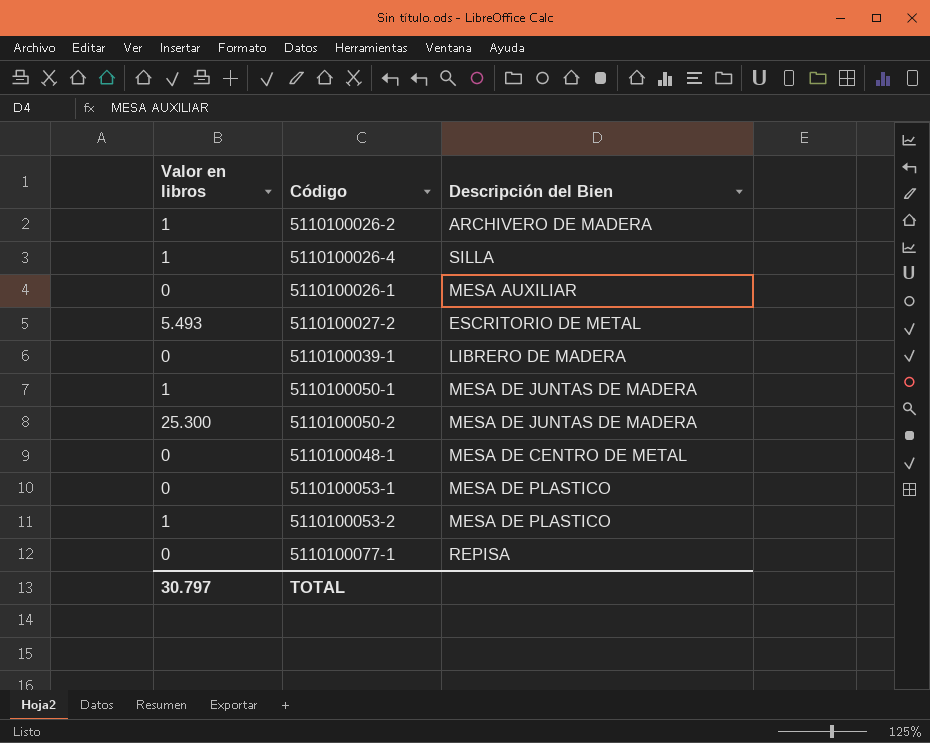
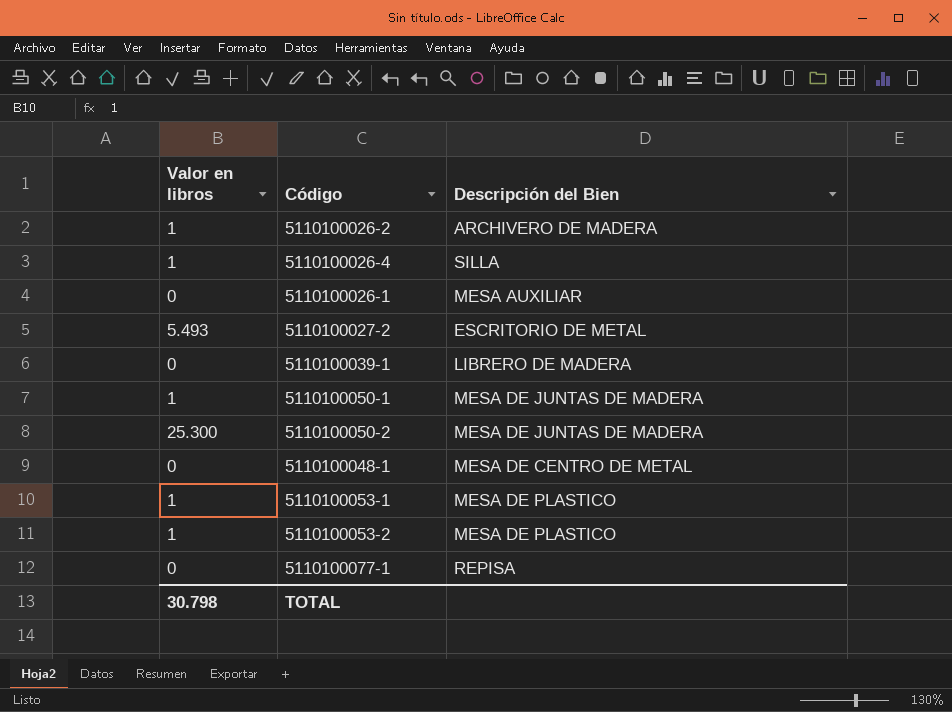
5110100053-1 | Valor en libros: 0 -> 1
TOTAL | Valor en libros: 30.797 -> 30.798

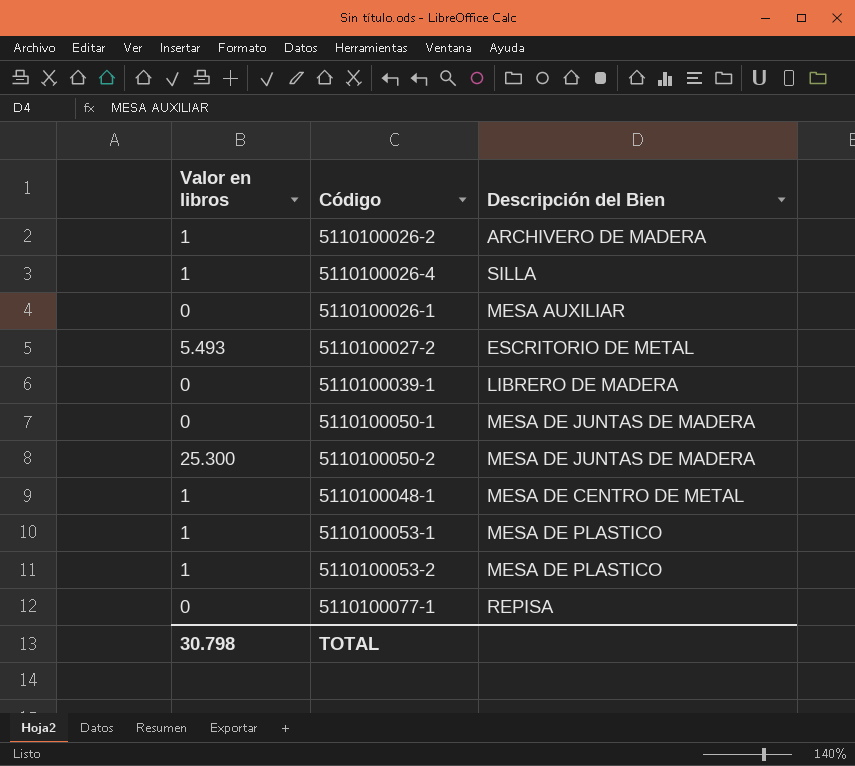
5110100050-1 | Valor en libros: 1 -> 0
5110100048-1 | Valor en libros: 0 -> 1

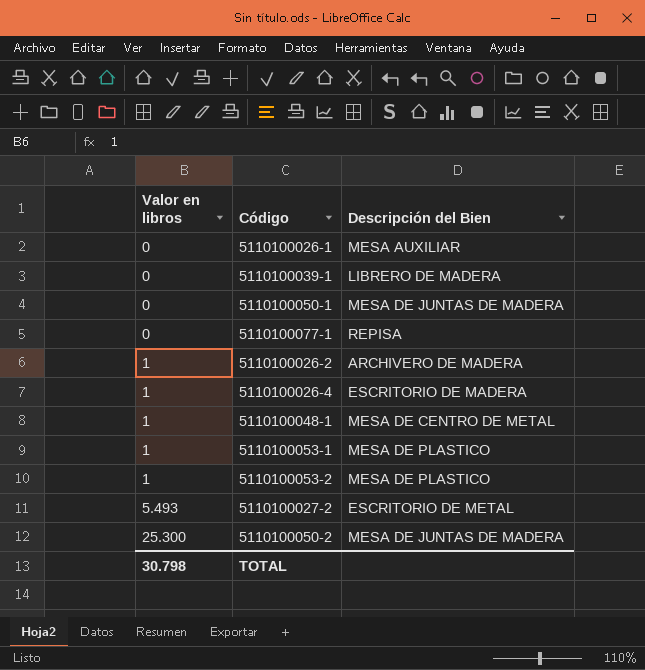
row order: none -> Valor en libros ascending
5110100026-4 | Descripción del Bien: SILLA -> ESCRITORIO DE MADERA

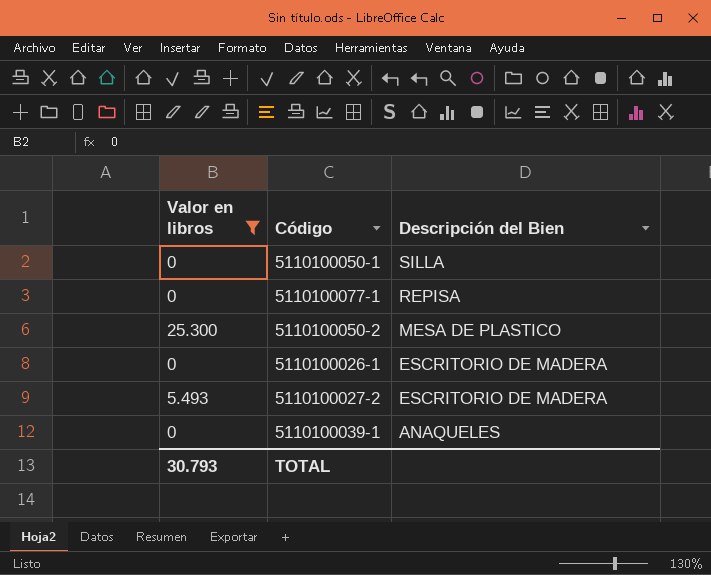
filter: none -> Valor en libros != 1
row order: Valor en libros ascending -> Descripción del Bien descending
5110100050-1 | Descripción del Bien: MESA DE JUNTAS DE MADERA -> SILLA
5110100050-2 | Descripción del Bien: MESA DE JUNTAS DE MADERA -> MESA DE PLASTICO
5110100026-1 | Descripción del Bien: MESA AUXILIAR -> ESCRITORIO DE MADERA
5110100027-2 | Descripción del Bien: ESCRITORIO DE METAL -> ESCRITORIO DE MADERA
5110100039-1 | Descripción del Bien: LIBRERO DE MADERA -> ANAQUELES
TOTAL | Valor en libros: 30.798 -> 30.793

